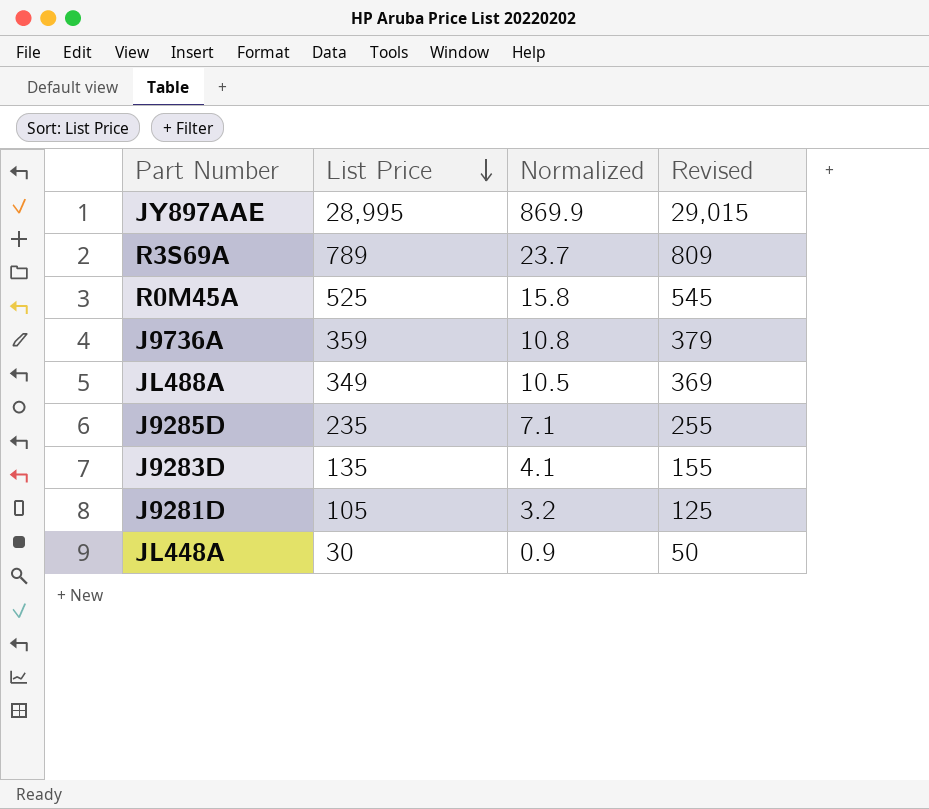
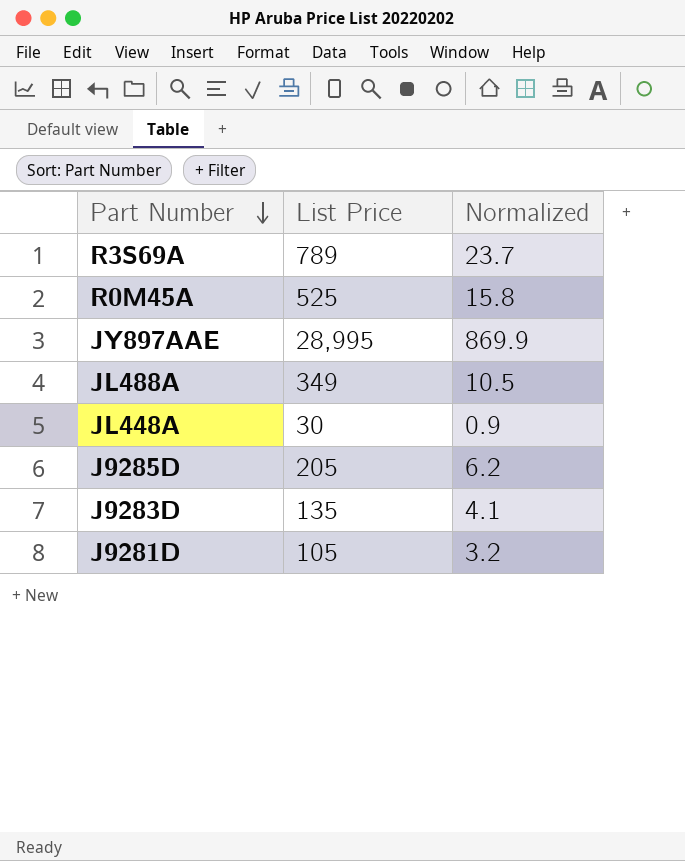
row order: List Price descending -> Part Number descending
column Revised | formula: [List Price] + 20 -> none
row J9736A: 359 | 10.8 | 379 -> none
J9285D | List Price: 235 -> 205
J9285D | Normalized: 7.1 -> 6.2

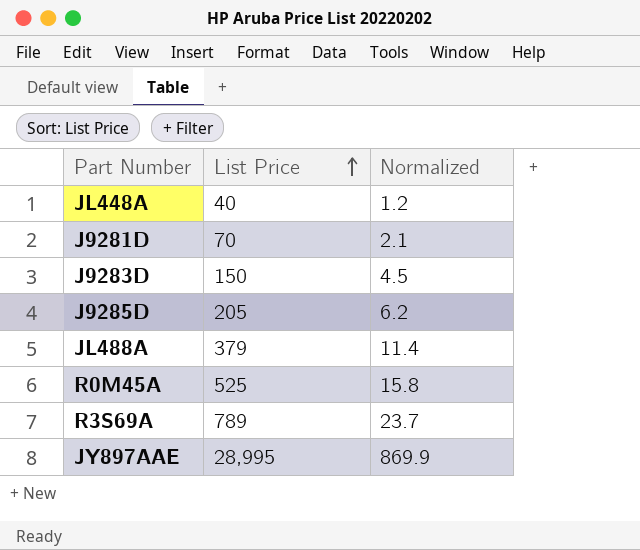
row order: Part Number descending -> List Price ascending
JL448A | List Price: 30 -> 40
JL448A | Normalized: 0.9 -> 1.2
J9281D | List Price: 105 -> 70
J9281D | Normalized: 3.2 -> 2.1
J9283D | List Price: 135 -> 150
J9283D | Normalized: 4.1 -> 4.5
JL488A | List Price: 349 -> 379
JL488A | Normalized: 10.5 -> 11.4

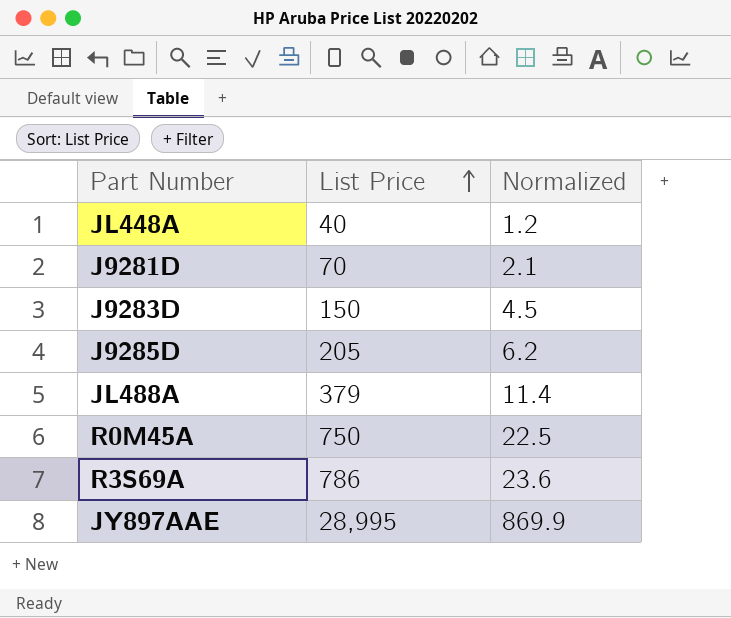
R0M45A | List Price: 525 -> 750
R0M45A | Normalized: 15.8 -> 22.5
R3S69A | List Price: 789 -> 786
R3S69A | Normalized: 23.7 -> 23.6

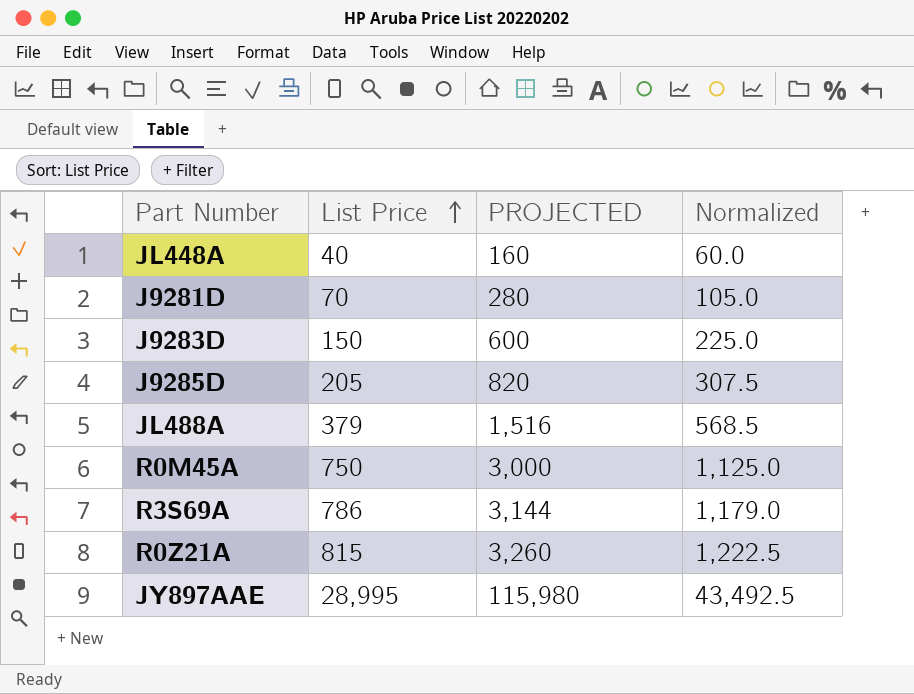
column PROJECTED | formula: none -> [List Price] * 4
column Normalized | formula: [List Price] * 0.03 -> [List Price] * 1.5
row R0Z21A: none -> 815 | 3,260 | 1,222.5

